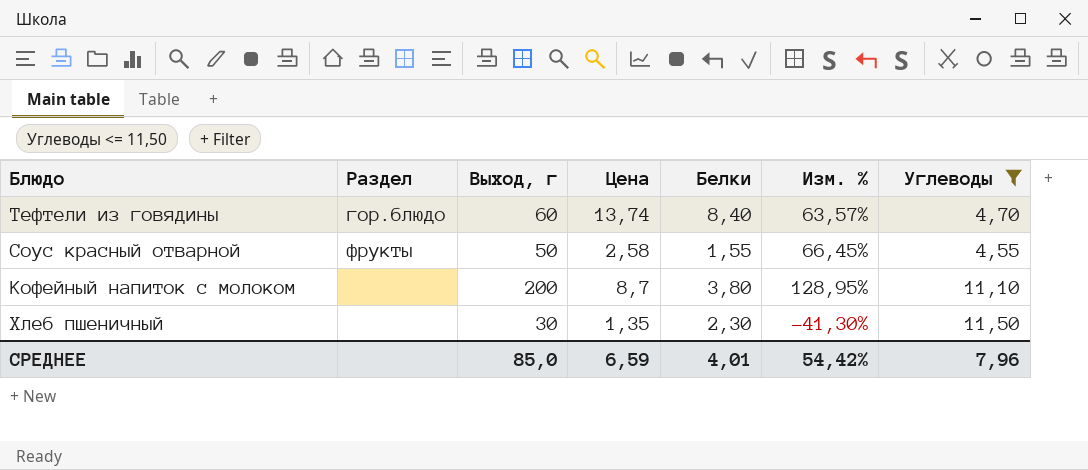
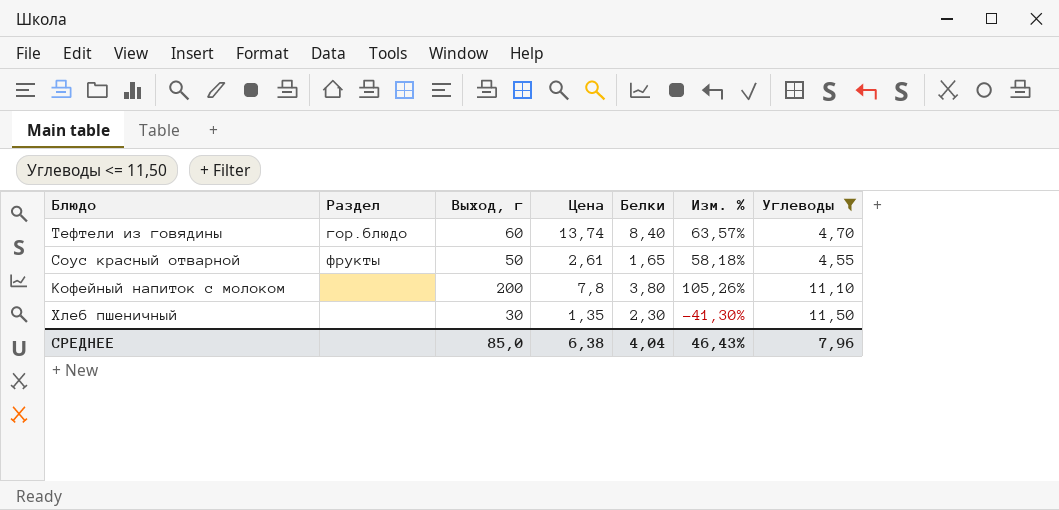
Соус красный отварной | Цена: 2,58 -> 2,61
Соус красный отварной | Белки: 1,55 -> 1,65
Соус красный отварной | Изм. %: 66,45% -> 58,18%
Кофейный напиток с молоком | Цена: 8,7 -> 7,8
Кофейный напиток с молоком | Изм. %: 128,95% -> 105,26%
СРЕДНЕЕ | Цена: 6,59 -> 6,38
СРЕДНЕЕ | Белки: 4,01 -> 4,04
СРЕДНЕЕ | Изм. %: 54,42% -> 46,43%

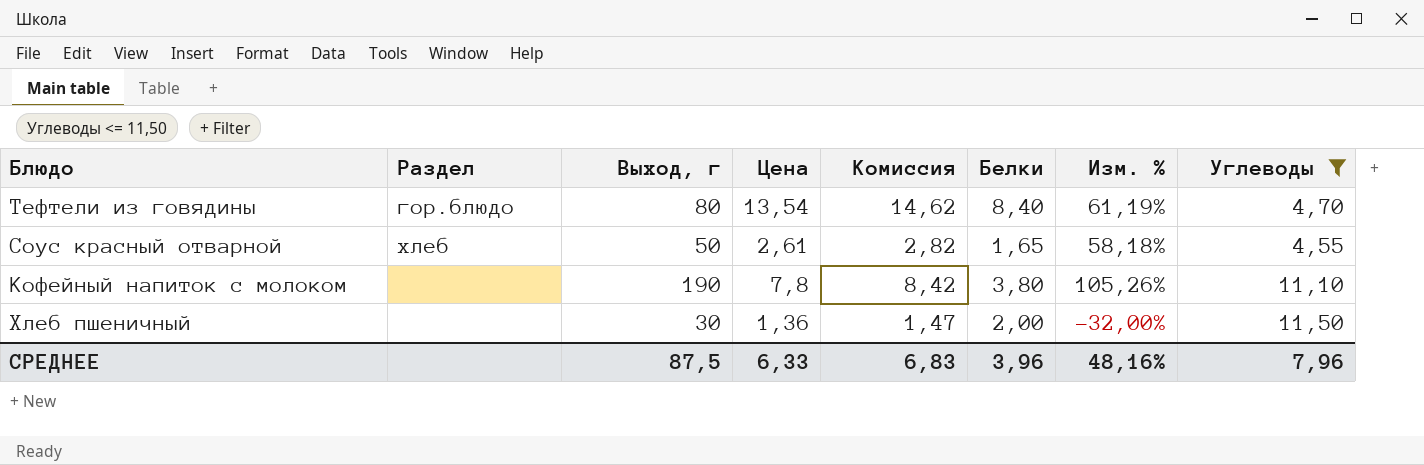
column Комиссия | formula: none -> [Цена] * 1,08
Тефтели из говядины | Выход, г: 60 -> 80
Тефтели из говядины | Цена: 13,74 -> 13,54
Тефтели из говядины | Изм. %: 63,57% -> 61,19%
Соус красный отварной | Раздел: фрукты -> хлеб
Кофейный напиток с молоком | Выход, г: 200 -> 190
Хлеб пшеничный | Цена: 1,35 -> 1,36
Хлеб пшеничный | Белки: 2,30 -> 2,00
Хлеб пшеничный | Изм. %: -41,30% -> -32,00%
СРЕДНЕЕ | Выход, г: 85,0 -> 87,5
СРЕДНЕЕ | Цена: 6,38 -> 6,33
СРЕДНЕЕ | Белки: 4,04 -> 3,96
СРЕДНЕЕ | Изм. %: 46,43% -> 48,16%

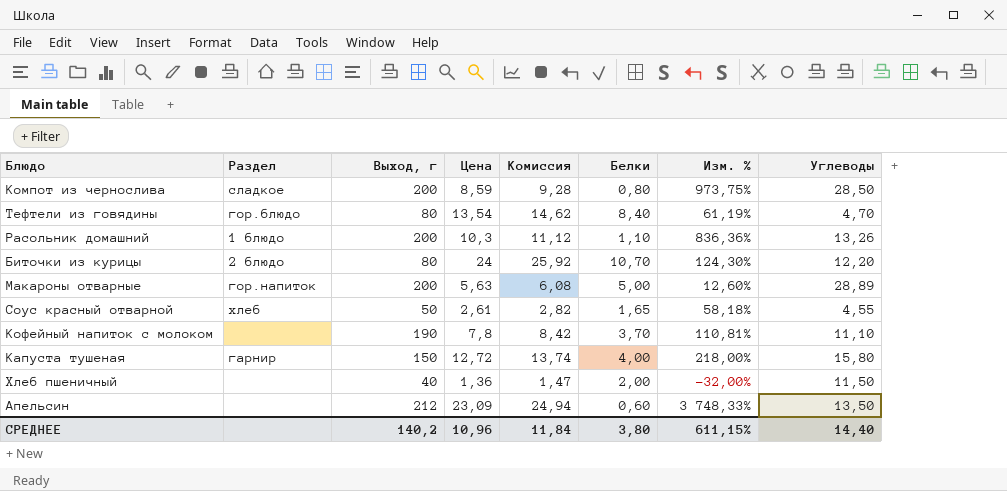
filter: Углеводы <= 11,50 -> none
Кофейный напиток с молоком | Белки: 3,80 -> 3,70
Кофейный напиток с молоком | Изм. %: 105,26% -> 110,81%
Хлеб пшеничный | Выход, г: 30 -> 40
СРЕДНЕЕ | Выход, г: 87,5 -> 140,2
СРЕДНЕЕ | Цена: 6,33 -> 10,96
СРЕДНЕЕ | Комиссия: 6,83 -> 11,84
СРЕДНЕЕ | Белки: 3,96 -> 3,80
СРЕДНЕЕ | Изм. %: 48,16% -> 611,15%
СРЕДНЕЕ | Углеводы: 7,96 -> 14,40

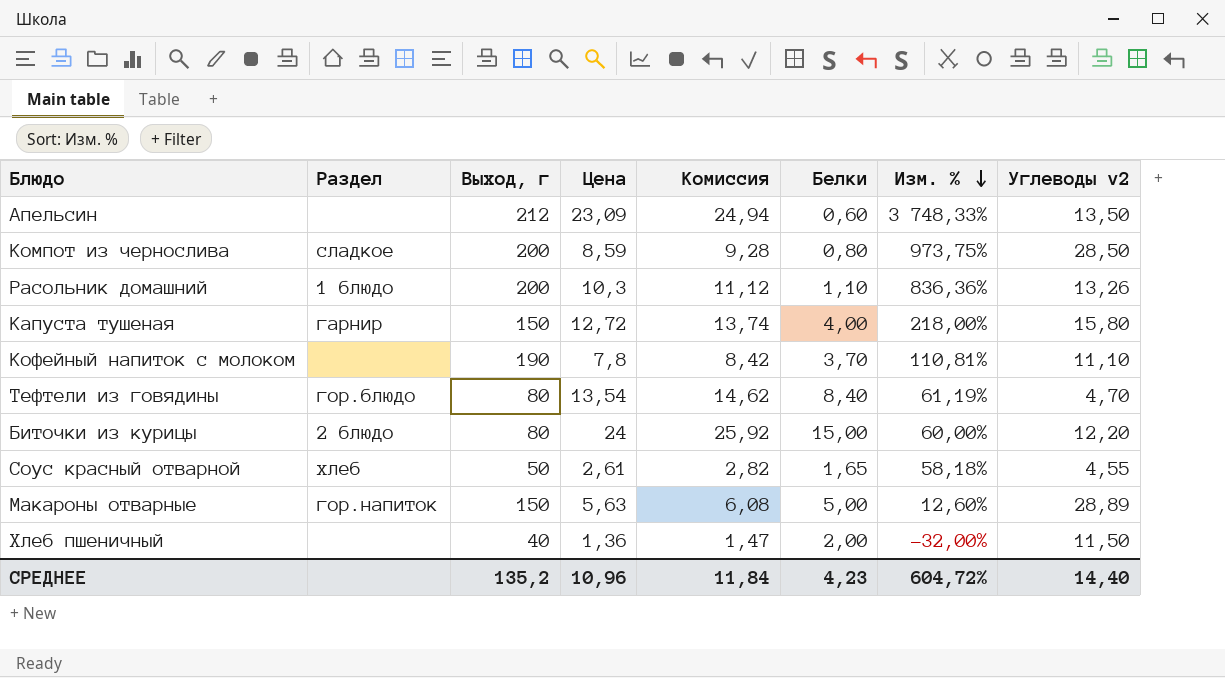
row order: none -> Изм. % descending
column name: Углеводы -> Углеводы v2
Биточки из курицы | Белки: 10,70 -> 15,00
Биточки из курицы | Изм. %: 124,30% -> 60,00%
Макароны отварные | Выход, г: 200 -> 150
СРЕДНЕЕ | Выход, г: 140,2 -> 135,2
СРЕДНЕЕ | Белки: 3,80 -> 4,23
СРЕДНЕЕ | Изм. %: 611,15% -> 604,72%

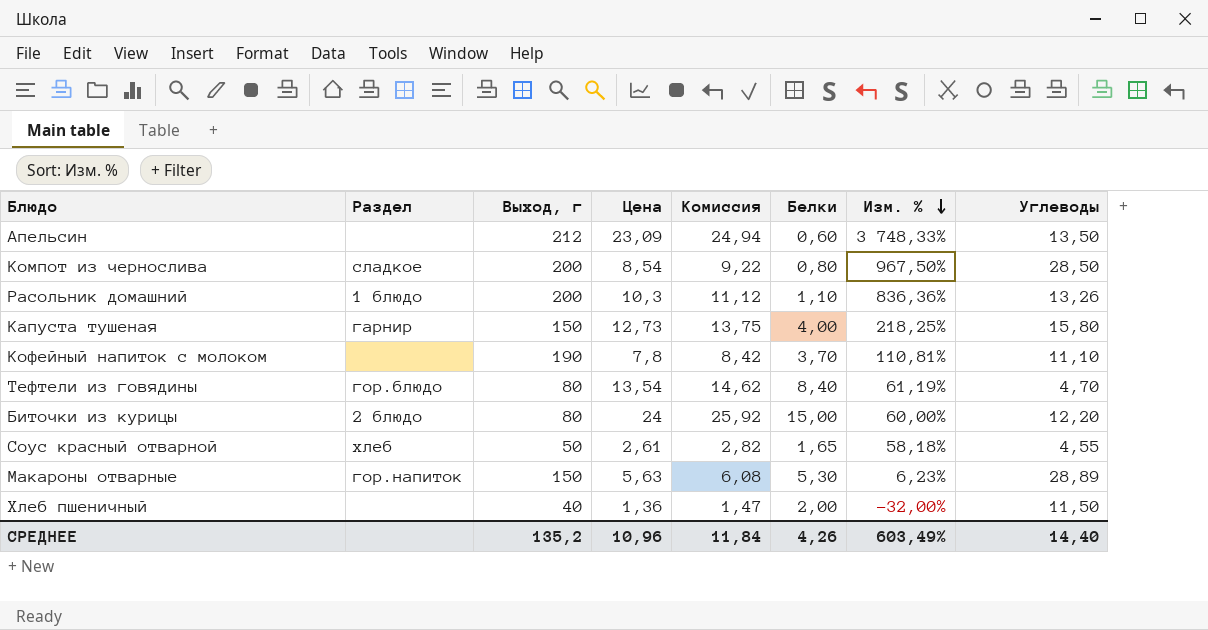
column name: Углеводы v2 -> Углеводы
Компот из чернослива | Цена: 8,59 -> 8,54
Компот из чернослива | Комиссия: 9,28 -> 9,22
Компот из чернослива | Изм. %: 973,75% -> 967,50%
Капуста тушеная | Цена: 12,72 -> 12,73
Капуста тушеная | Комиссия: 13,74 -> 13,75
Капуста тушеная | Изм. %: 218,00% -> 218,25%
Макароны отварные | Белки: 5,00 -> 5,30
Макароны отварные | Изм. %: 12,60% -> 6,23%
СРЕДНЕЕ | Белки: 4,23 -> 4,26
СРЕДНЕЕ | Изм. %: 604,72% -> 603,49%

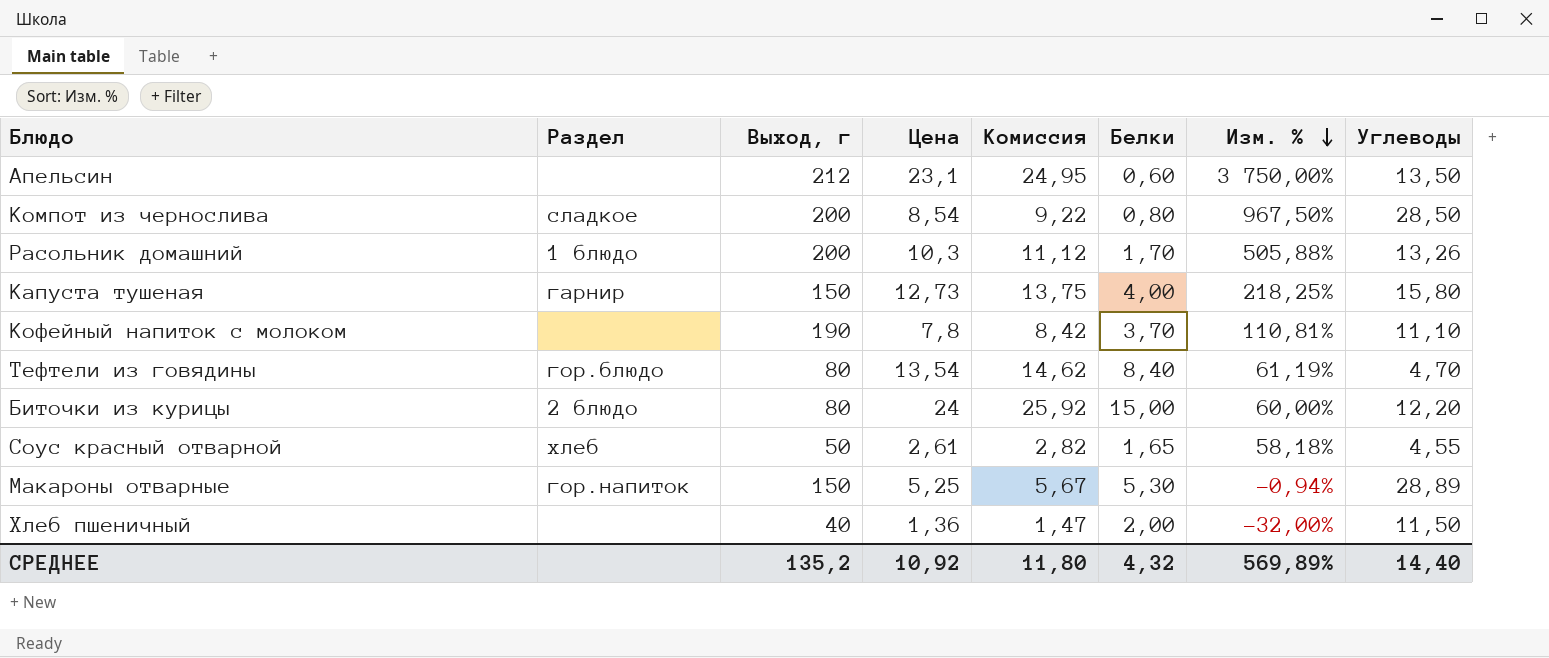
Апельсин | Цена: 23,09 -> 23,1
Апельсин | Комиссия: 24,94 -> 24,95
Апельсин | Изм. %: 3 748,33% -> 3 750,00%
Расольник домашний | Белки: 1,10 -> 1,70
Расольник домашний | Изм. %: 836,36% -> 505,88%
Макароны отварные | Цена: 5,63 -> 5,25
Макароны отварные | Комиссия: 6,08 -> 5,67
Макароны отварные | Изм. %: 6,23% -> -0,94%
СРЕДНЕЕ | Цена: 10,96 -> 10,92
СРЕДНЕЕ | Комиссия: 11,84 -> 11,80
СРЕДНЕЕ | Белки: 4,26 -> 4,32
СРЕДНЕЕ | Изм. %: 603,49% -> 569,89%

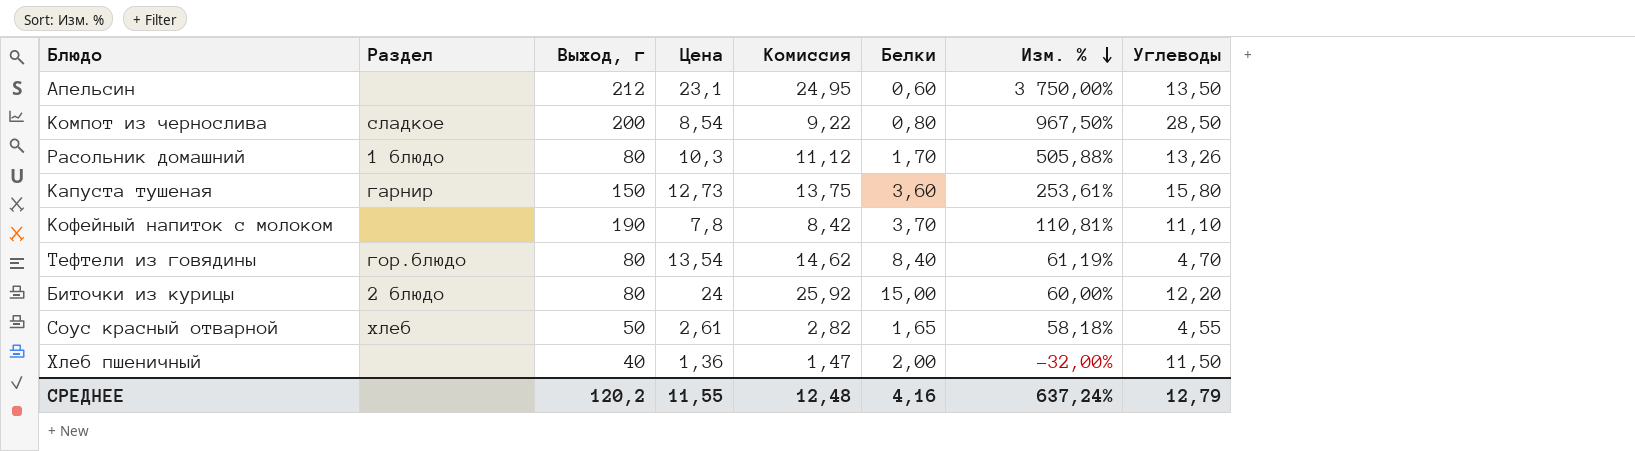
row Макароны отварные: гор.напиток | 150 | 5,25 | 5,67 | 5,30 | -0,94% | 28,89 -> none
Расольник домашний | Выход, г: 200 -> 80
Капуста тушеная | Белки: 4,00 -> 3,60
Капуста тушеная | Изм. %: 218,25% -> 253,61%
СРЕДНЕЕ | Выход, г: 135,2 -> 120,2
СРЕДНЕЕ | Цена: 10,92 -> 11,55
СРЕДНЕЕ | Комиссия: 11,80 -> 12,48
СРЕДНЕЕ | Белки: 4,32 -> 4,16
СРЕДНЕЕ | Изм. %: 569,89% -> 637,24%
СРЕДНЕЕ | Углеводы: 14,40 -> 12,79

